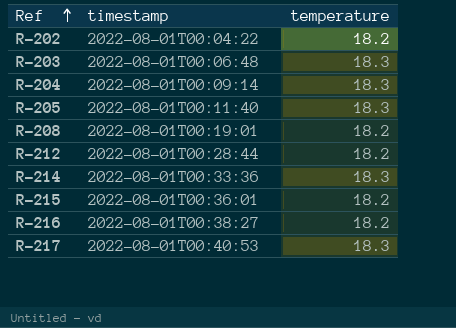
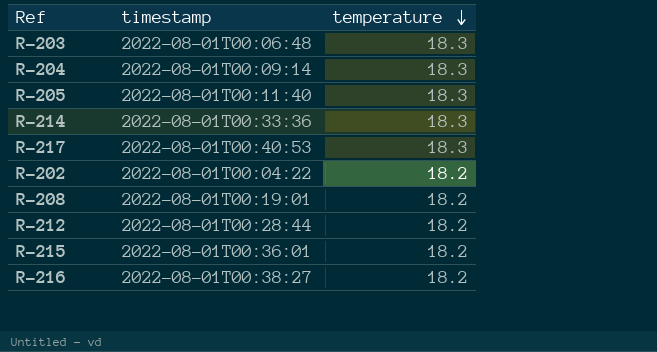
row order: Ref ascending -> temperature descending

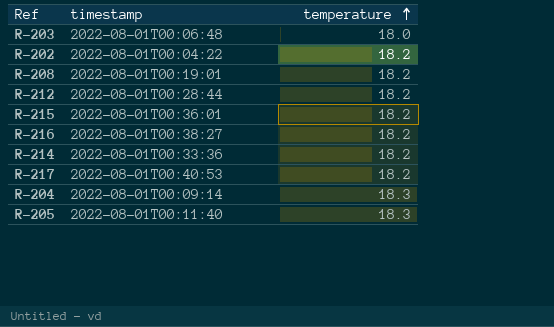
row order: temperature descending -> temperature ascending
R-203 | temperature: 18.3 -> 18.0
R-214 | temperature: 18.3 -> 18.2
R-217 | temperature: 18.3 -> 18.2

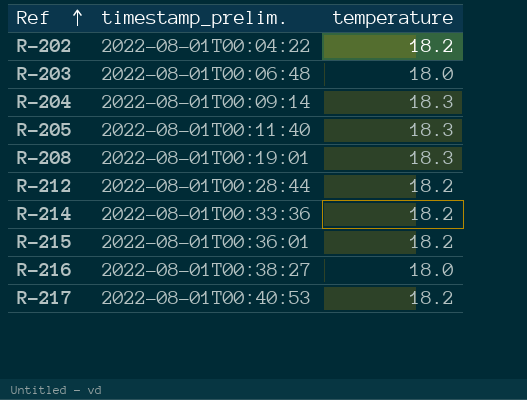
row order: temperature ascending -> Ref ascending
column name: timestamp -> timestamp_prelim.
R-208 | temperature: 18.2 -> 18.3
R-216 | temperature: 18.2 -> 18.0

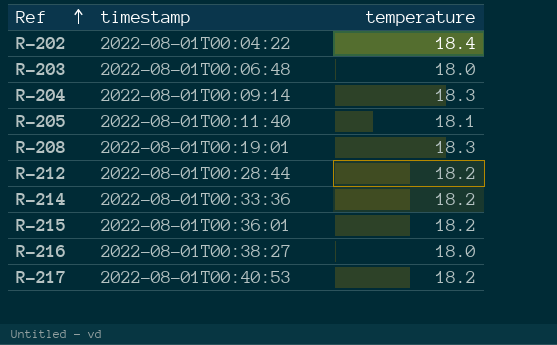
column name: timestamp_prelim. -> timestamp
R-202 | temperature: 18.2 -> 18.4
R-205 | temperature: 18.3 -> 18.1

